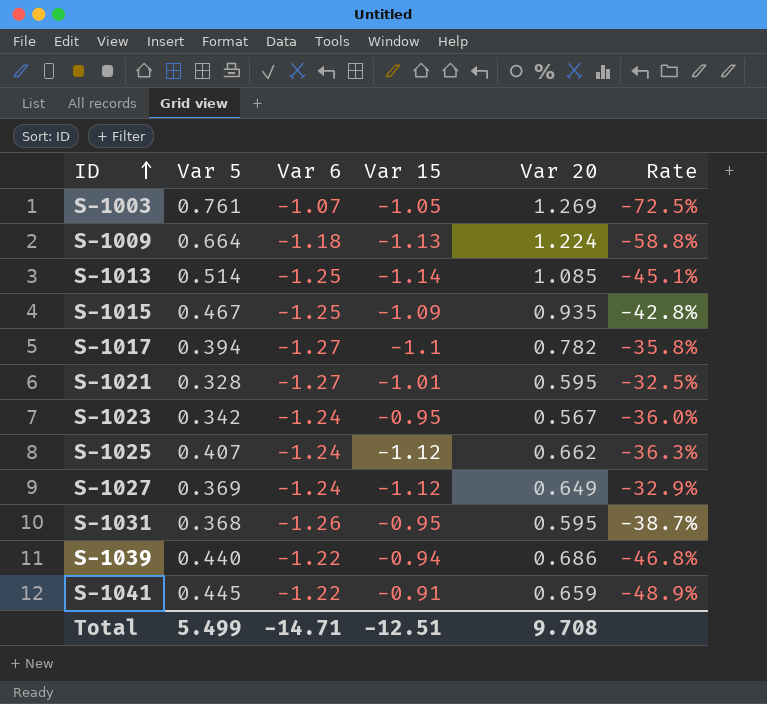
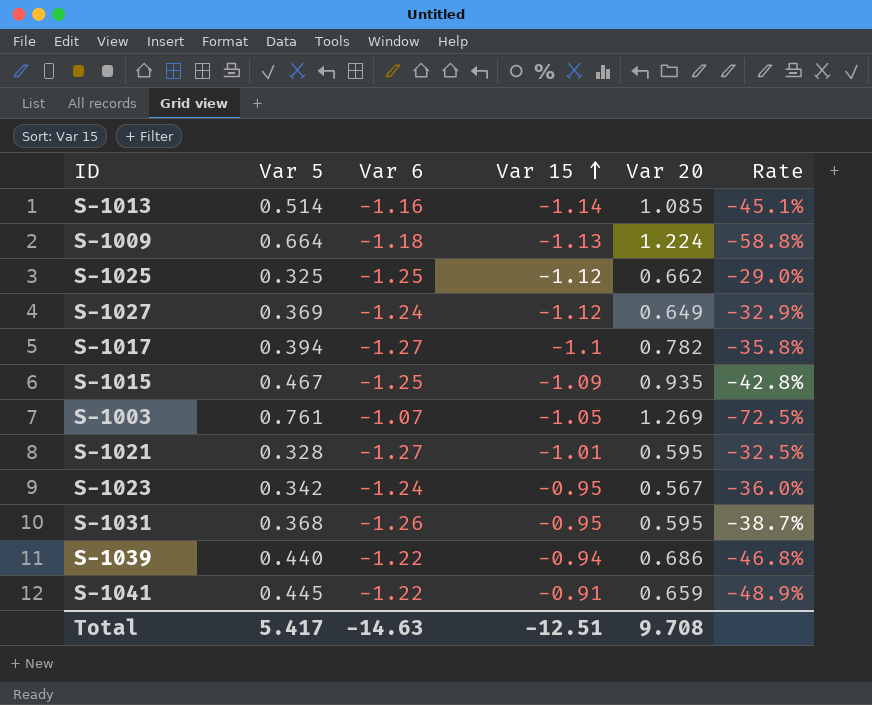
row order: ID ascending -> Var 15 ascending
S-1013 | Var 6: -1.25 -> -1.16
S-1025 | Var 5: 0.407 -> 0.325
S-1025 | Var 6: -1.24 -> -1.25
S-1025 | Rate: -36.3% -> -29.0%
Total | Var 5: 5.499 -> 5.417
Total | Var 6: -14.71 -> -14.63

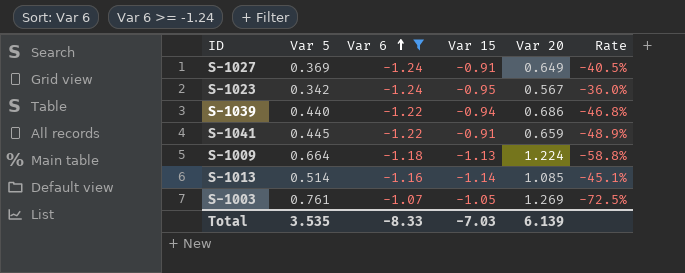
filter: none -> Var 6 >= -1.24
row order: Var 15 ascending -> Var 6 ascending
S-1027 | Var 15: -1.12 -> -0.91
S-1027 | Rate: -32.9% -> -40.5%
Total | Var 5: 5.417 -> 3.535
Total | Var 6: -14.63 -> -8.33
Total | Var 15: -12.51 -> -7.03
Total | Var 20: 9.708 -> 6.139

